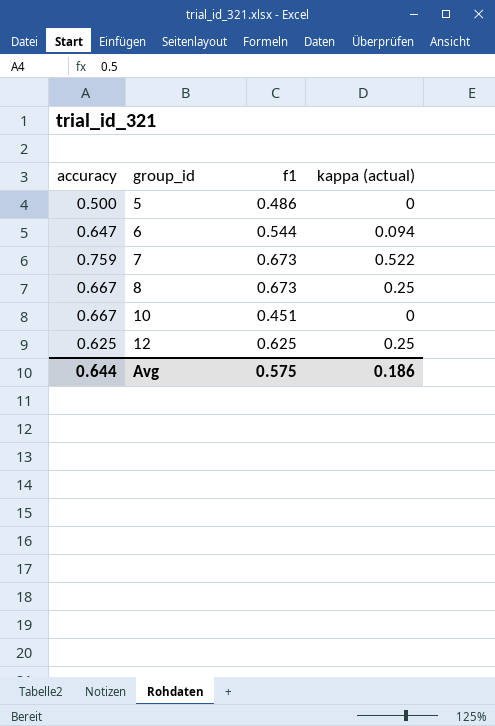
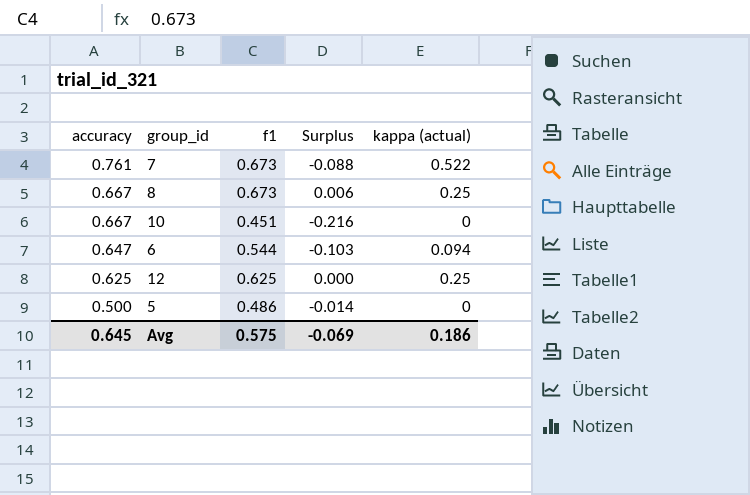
row order: group_id ascending -> accuracy descending
column Surplus | formula: none -> [f1] - [accuracy]
7 | accuracy: 0.759 -> 0.761
Avg | accuracy: 0.644 -> 0.645

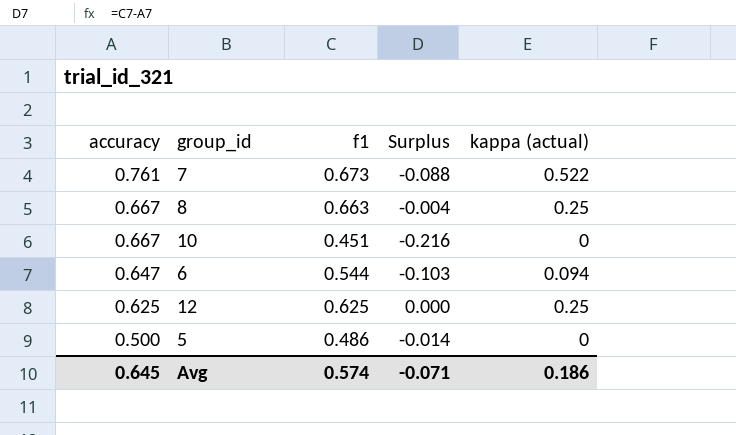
8 | f1: 0.673 -> 0.663
8 | Surplus: 0.006 -> -0.004
Avg | f1: 0.575 -> 0.574
Avg | Surplus: -0.069 -> -0.071

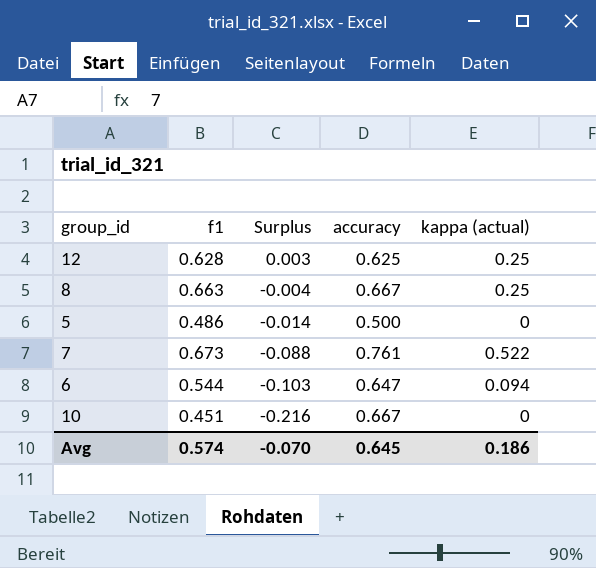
row order: accuracy descending -> Surplus descending
column accuracy | position: 1 -> 4
12 | f1: 0.625 -> 0.628
12 | Surplus: 0.000 -> 0.003
Avg | Surplus: -0.071 -> -0.070

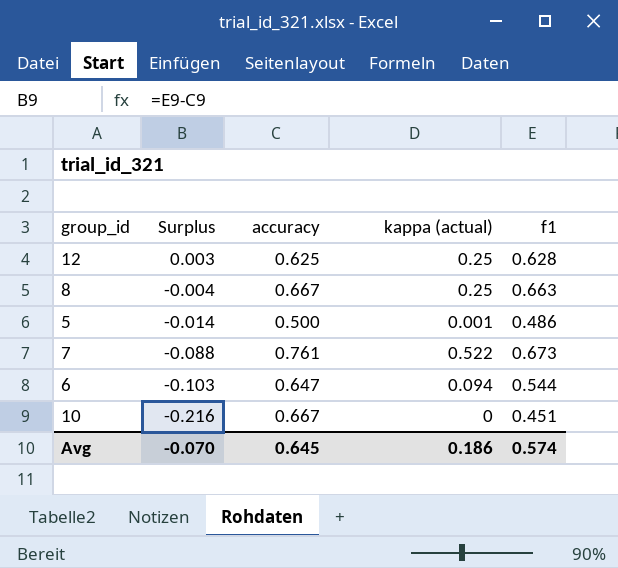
column f1 | position: 2 -> 5
5 | kappa (actual): 0 -> 0.001

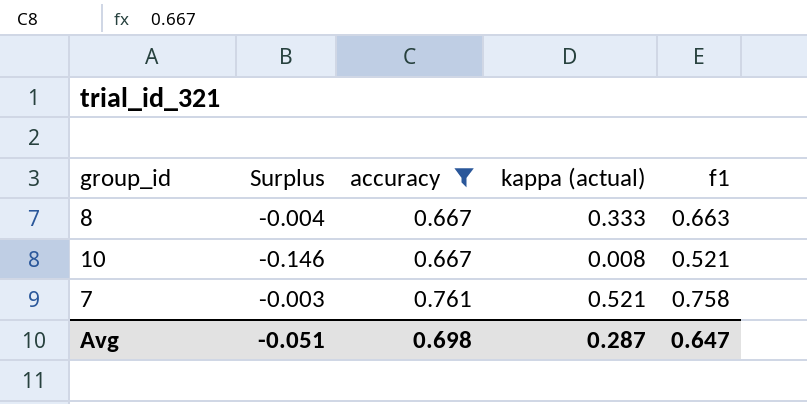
filter: none -> accuracy >= 0.667
row order: Surplus descending -> accuracy ascending
8 | kappa (actual): 0.25 -> 0.333
10 | Surplus: -0.216 -> -0.146
10 | kappa (actual): 0 -> 0.008
10 | f1: 0.451 -> 0.521
7 | Surplus: -0.088 -> -0.003
7 | kappa (actual): 0.522 -> 0.521
7 | f1: 0.673 -> 0.758
Avg | Surplus: -0.070 -> -0.051
Avg | accuracy: 0.645 -> 0.698
Avg | kappa (actual): 0.186 -> 0.287
Avg | f1: 0.574 -> 0.647

